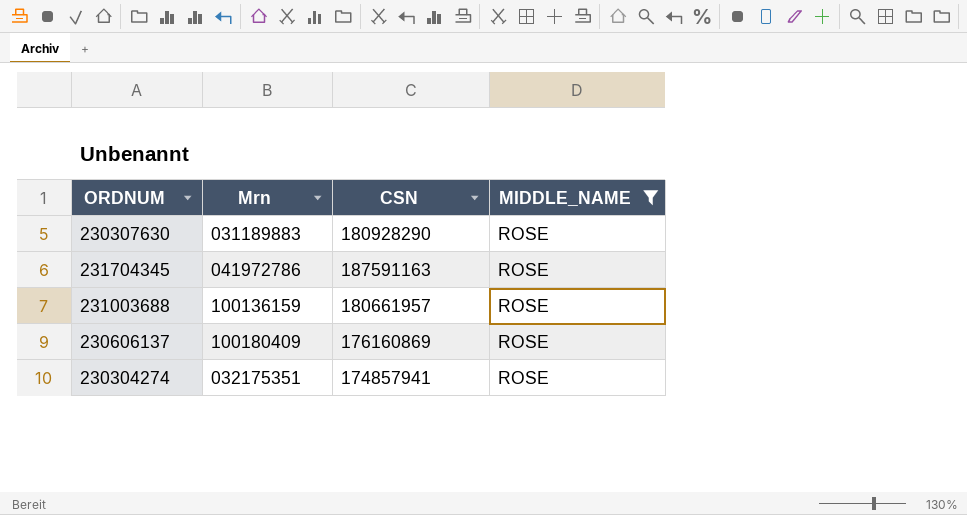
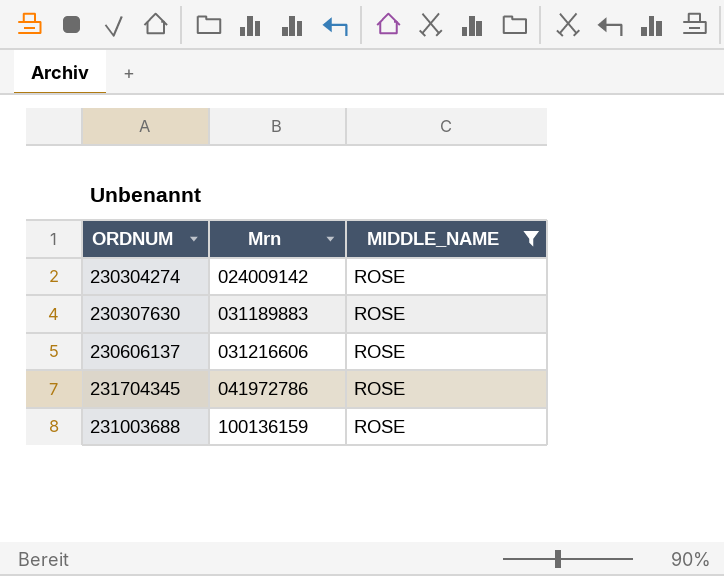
row order: none -> Mrn ascending
column CSN | position: 3 -> none
230304274 | Mrn: 032175351 -> 024009142
230606137 | Mrn: 100180409 -> 031216606

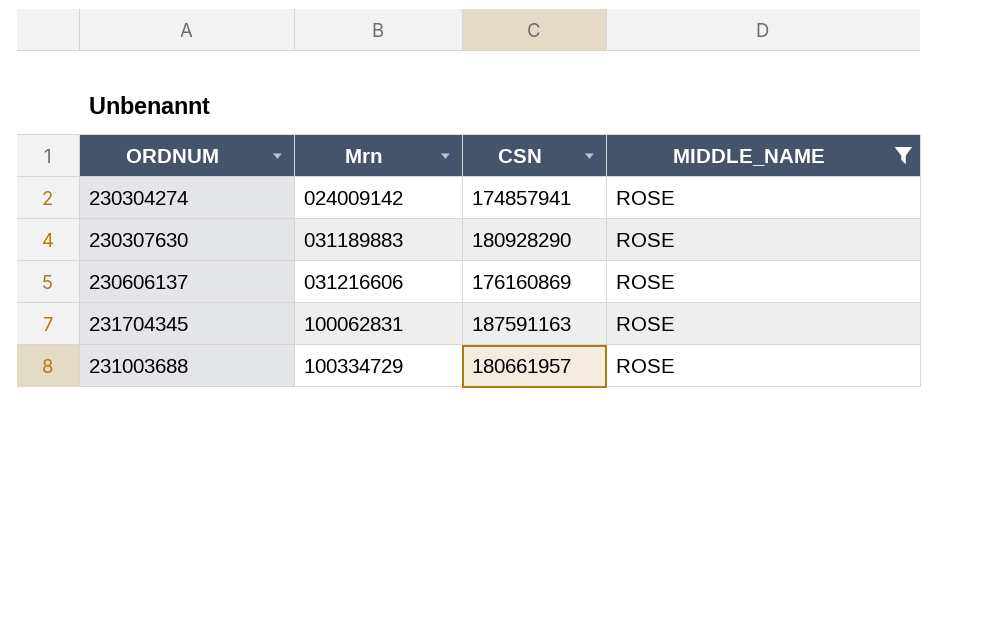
column CSN | position: none -> 3
231704345 | Mrn: 041972786 -> 100062831
231003688 | Mrn: 100136159 -> 100334729

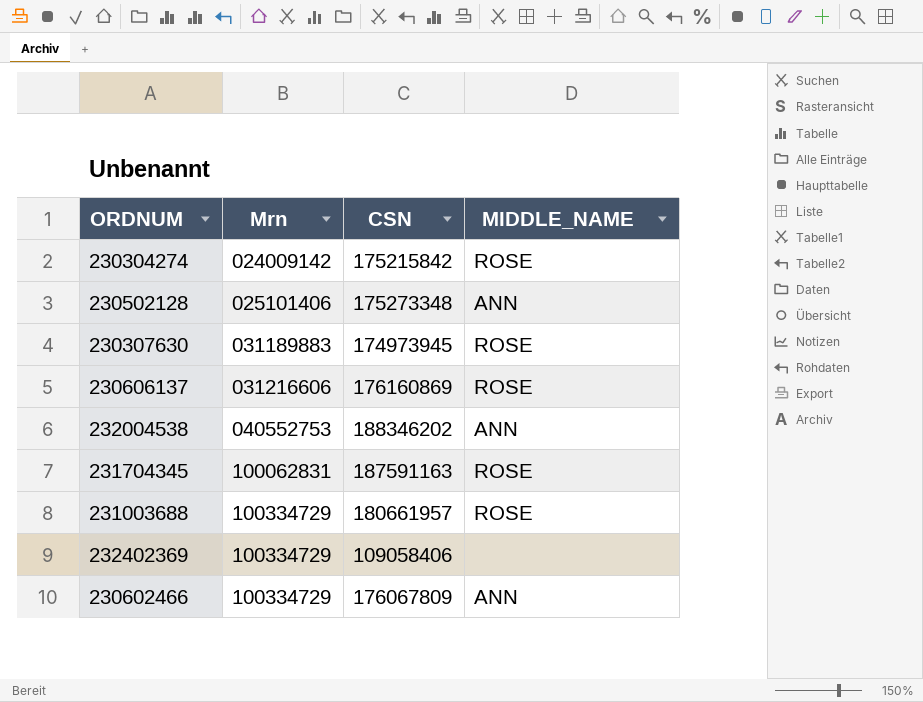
filter: MIDDLE_NAME = ROSE -> none
230304274 | CSN: 174857941 -> 175215842
230307630 | CSN: 180928290 -> 174973945

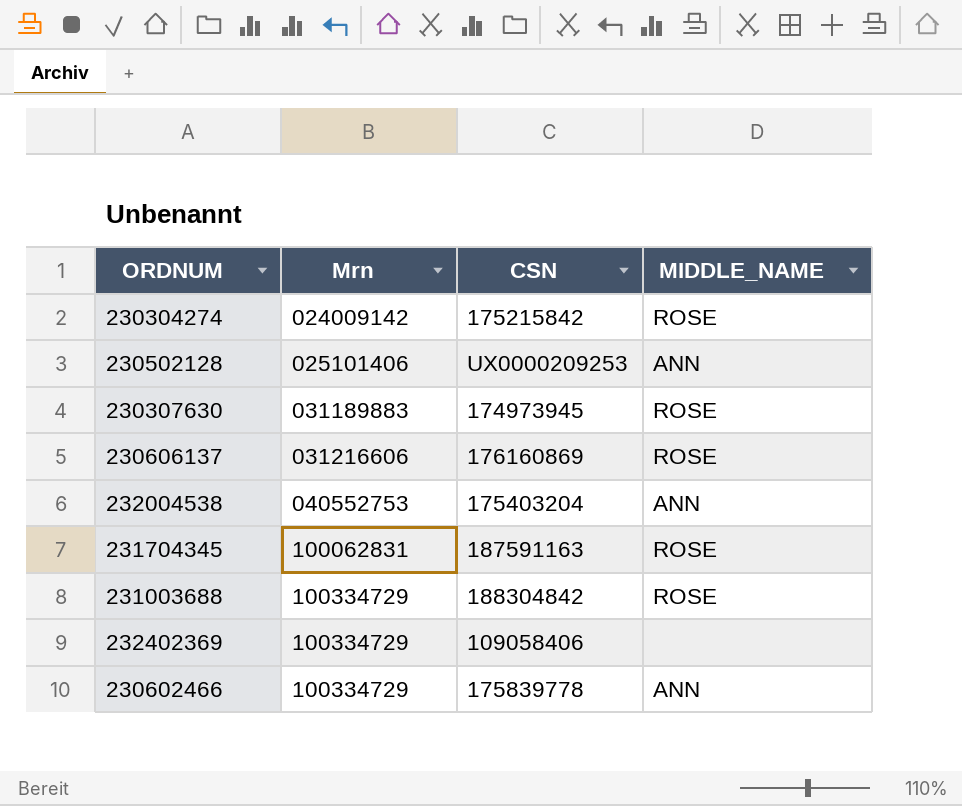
230502128 | CSN: 175273348 -> UX0000209253
232004538 | CSN: 188346202 -> 175403204
231003688 | CSN: 180661957 -> 188304842
230602466 | CSN: 176067809 -> 175839778

